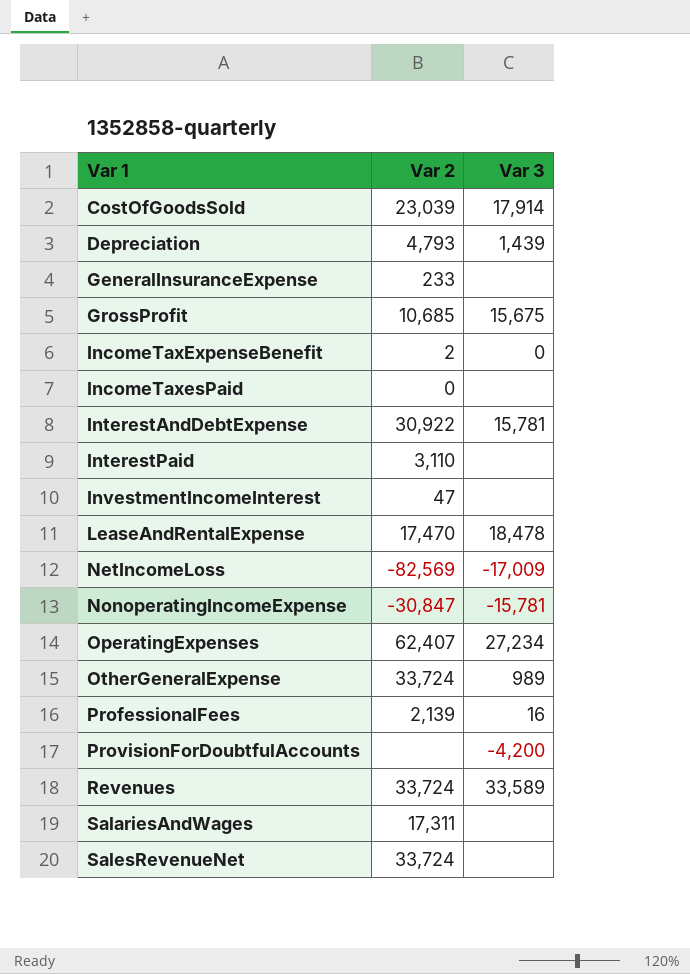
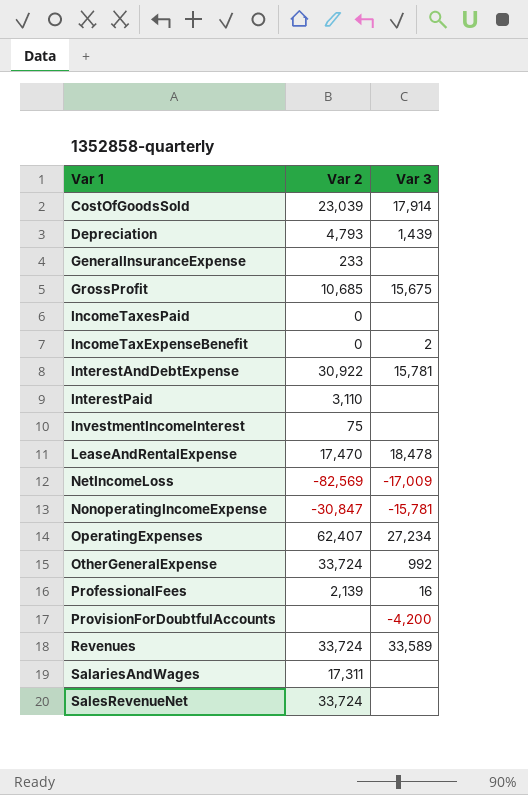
row order: none -> Var 1 ascending
IncomeTaxExpenseBenefit | Var 2: 2 -> 0
IncomeTaxExpenseBenefit | Var 3: 0 -> 2
InvestmentIncomeInterest | Var 2: 47 -> 75
OtherGeneralExpense | Var 3: 989 -> 992

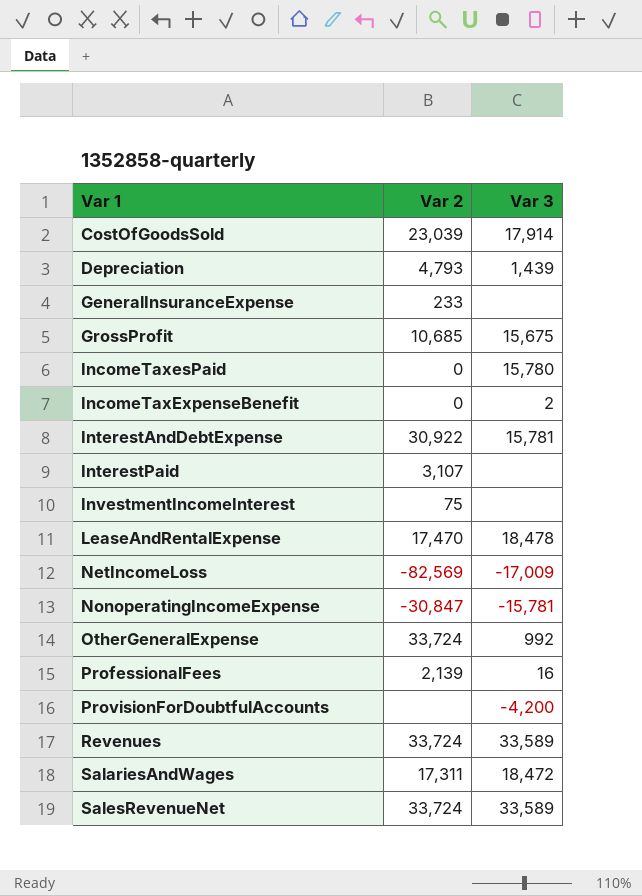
row OperatingExpenses: 62,407 | 27,234 -> none
IncomeTaxesPaid | Var 3: none -> 15,780
InterestPaid | Var 2: 3,110 -> 3,107
SalariesAndWages | Var 3: none -> 18,472
SalesRevenueNet | Var 3: none -> 33,589

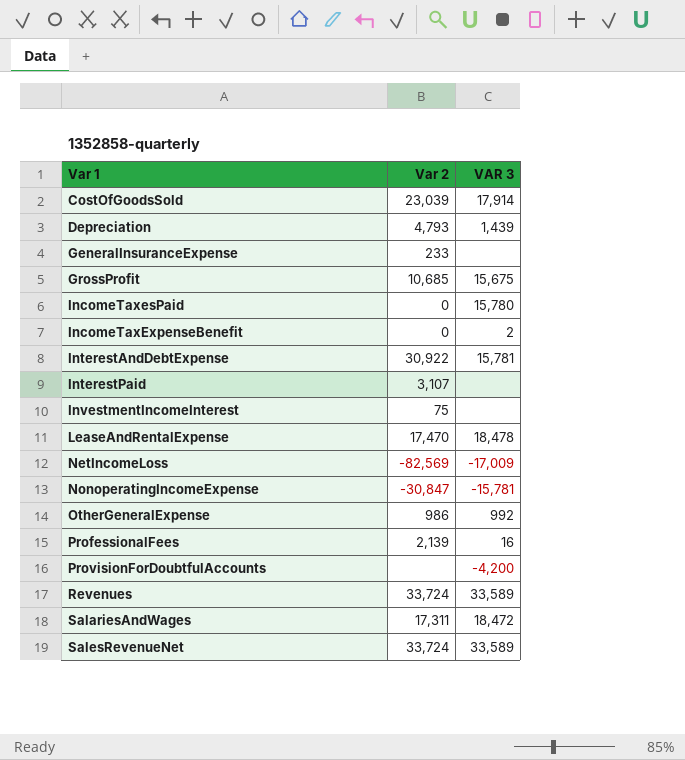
column name: Var 3 -> VAR 3
OtherGeneralExpense | Var 2: 33,724 -> 986

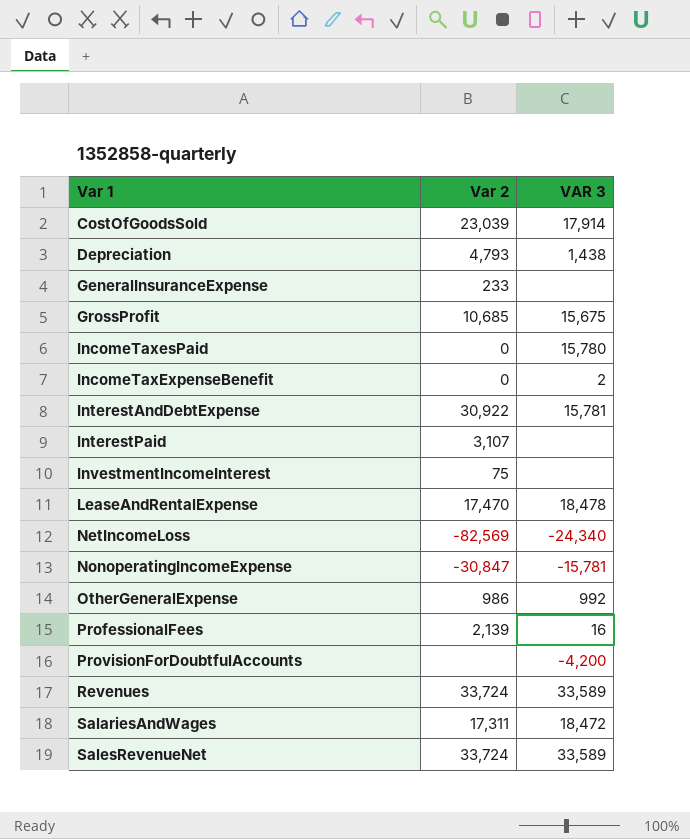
Depreciation | VAR 3: 1,439 -> 1,438
NetIncomeLoss | VAR 3: -17,009 -> -24,340

